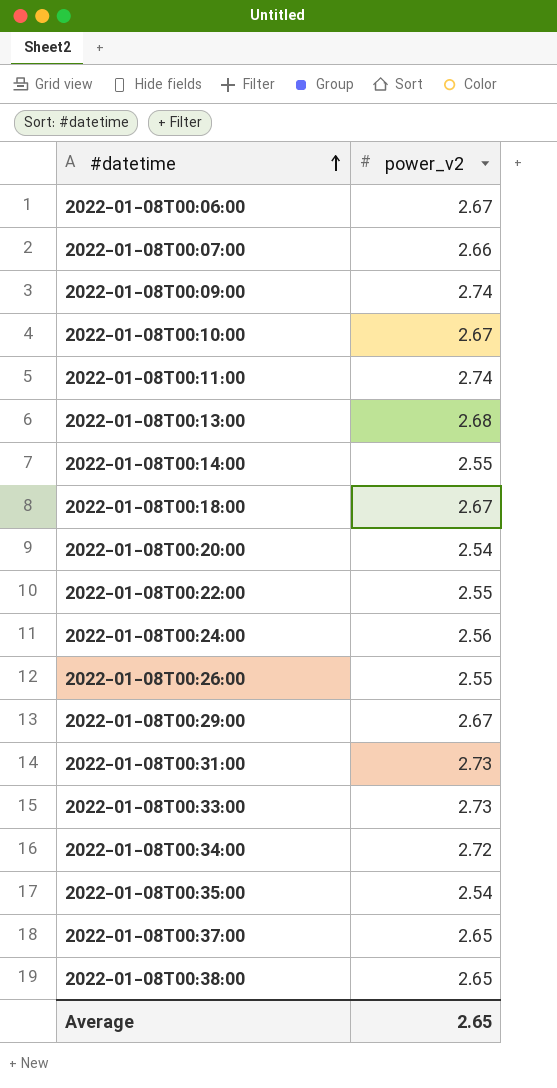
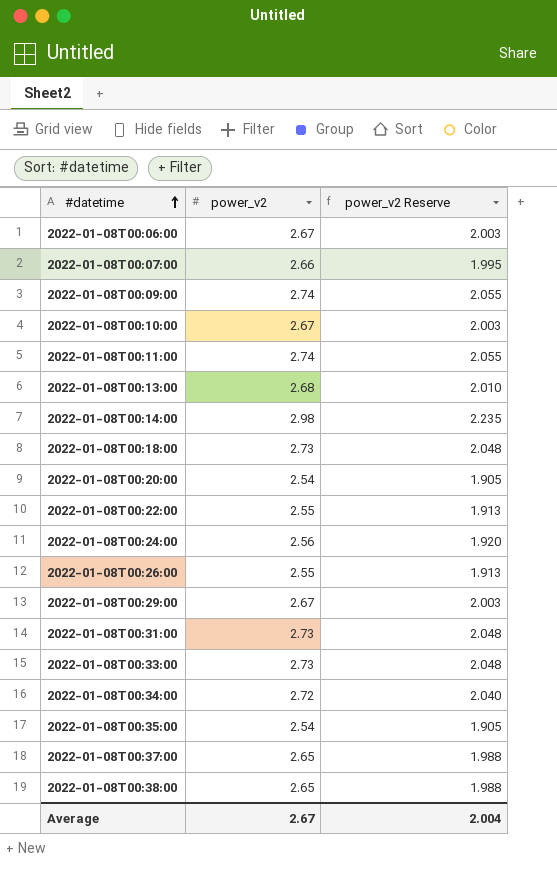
column power_v2 Reserve | formula: none -> [power_v2] * 0.75
2022-01-08T00:14:00 | power_v2: 2.55 -> 2.98
2022-01-08T00:18:00 | power_v2: 2.67 -> 2.73
Average | power_v2: 2.65 -> 2.67

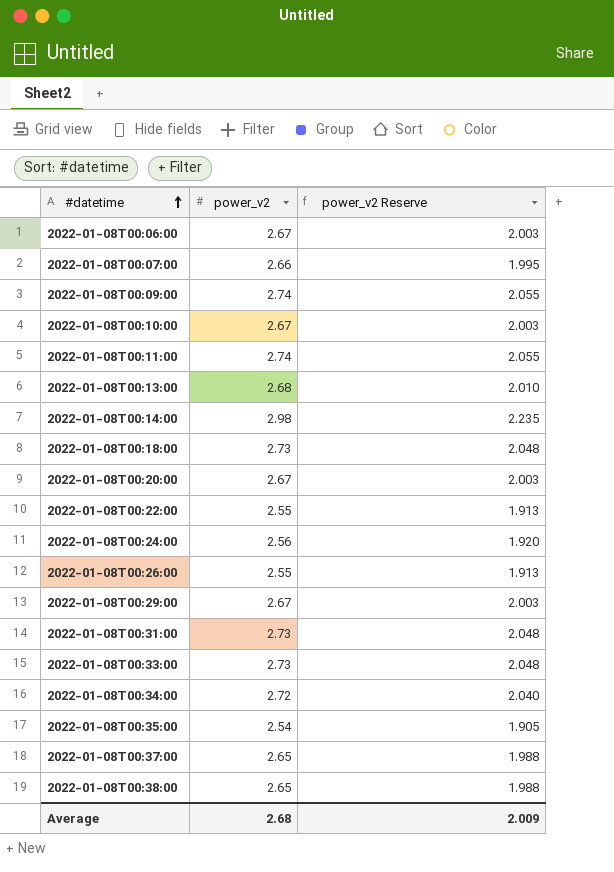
2022-01-08T00:20:00 | power_v2: 2.54 -> 2.67
2022-01-08T00:20:00 | power_v2 Reserve: 1.905 -> 2.003
Average | power_v2: 2.67 -> 2.68
Average | power_v2 Reserve: 2.004 -> 2.009

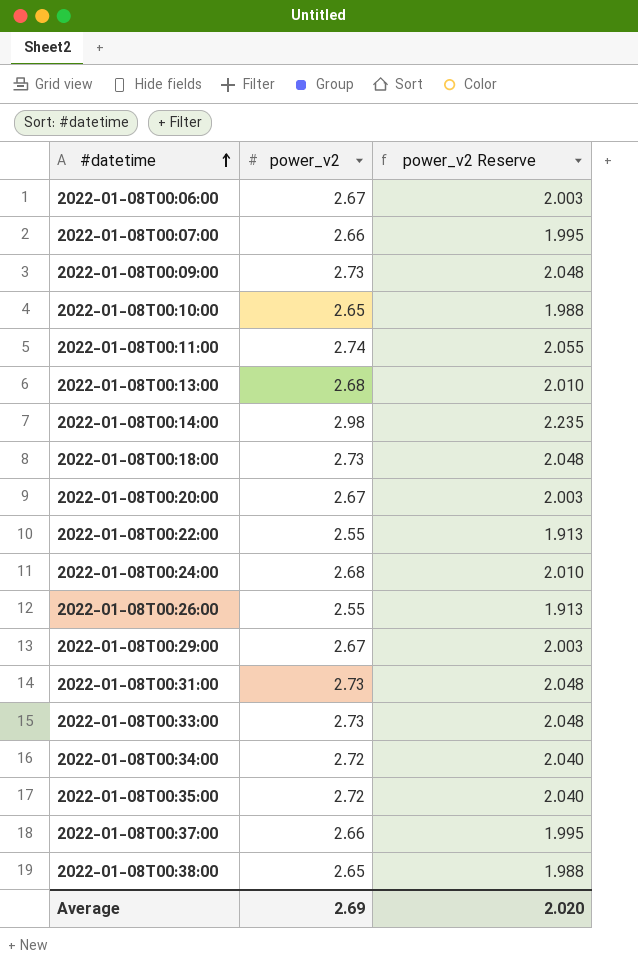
2022-01-08T00:09:00 | power_v2: 2.74 -> 2.73
2022-01-08T00:09:00 | power_v2 Reserve: 2.055 -> 2.048
2022-01-08T00:10:00 | power_v2: 2.67 -> 2.65
2022-01-08T00:10:00 | power_v2 Reserve: 2.003 -> 1.988
2022-01-08T00:24:00 | power_v2: 2.56 -> 2.68
2022-01-08T00:24:00 | power_v2 Reserve: 1.920 -> 2.010
2022-01-08T00:35:00 | power_v2: 2.54 -> 2.72
2022-01-08T00:35:00 | power_v2 Reserve: 1.905 -> 2.040
2022-01-08T00:37:00 | power_v2: 2.65 -> 2.66
2022-01-08T00:37:00 | power_v2 Reserve: 1.988 -> 1.995
Average | power_v2: 2.68 -> 2.69
Average | power_v2 Reserve: 2.009 -> 2.020

